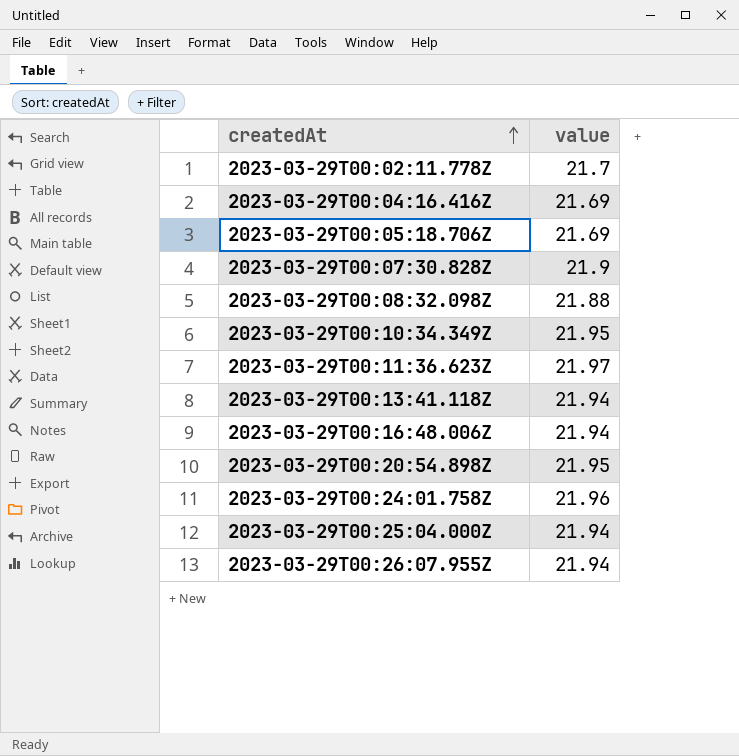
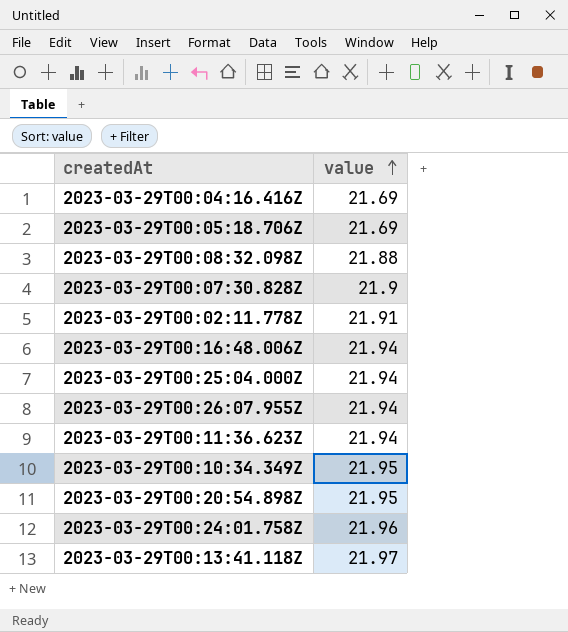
row order: createdAt ascending -> value ascending
2023-03-29T00:02:11.778Z | value: 21.7 -> 21.91
2023-03-29T00:11:36.623Z | value: 21.97 -> 21.94
2023-03-29T00:13:41.118Z | value: 21.94 -> 21.97

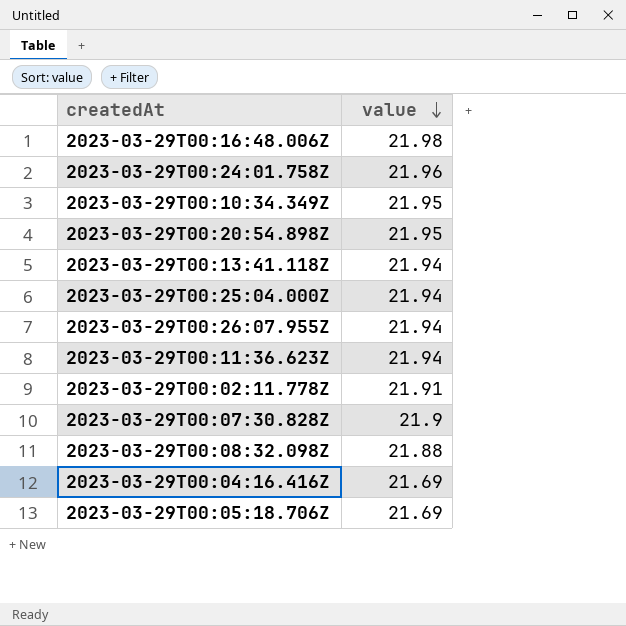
row order: value ascending -> value descending
2023-03-29T00:16:48.006Z | value: 21.94 -> 21.98
2023-03-29T00:13:41.118Z | value: 21.97 -> 21.94

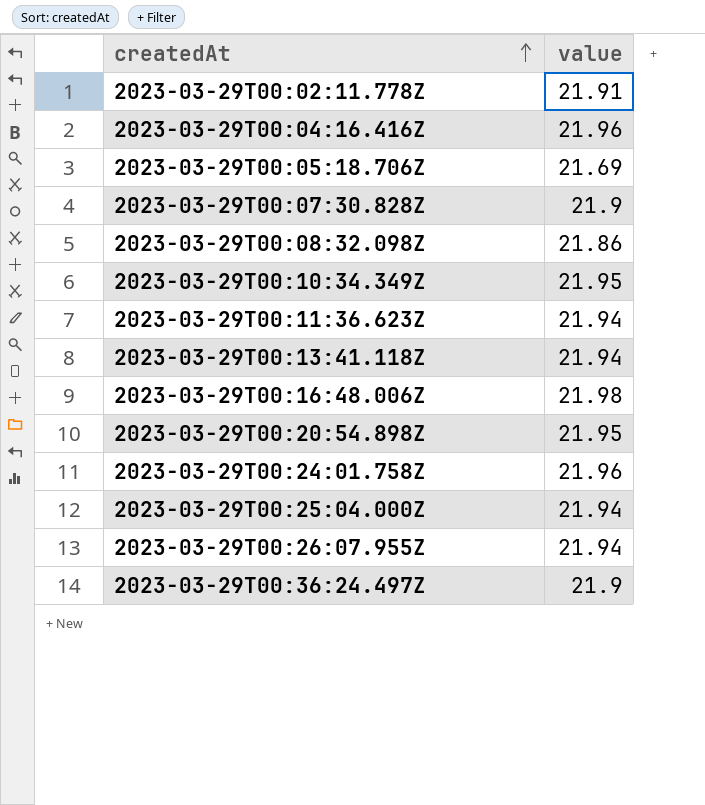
row order: value descending -> createdAt ascending
2023-03-29T00:04:16.416Z | value: 21.69 -> 21.96
2023-03-29T00:08:32.098Z | value: 21.88 -> 21.86
row 2023-03-29T00:36:24.497Z: none -> 21.9

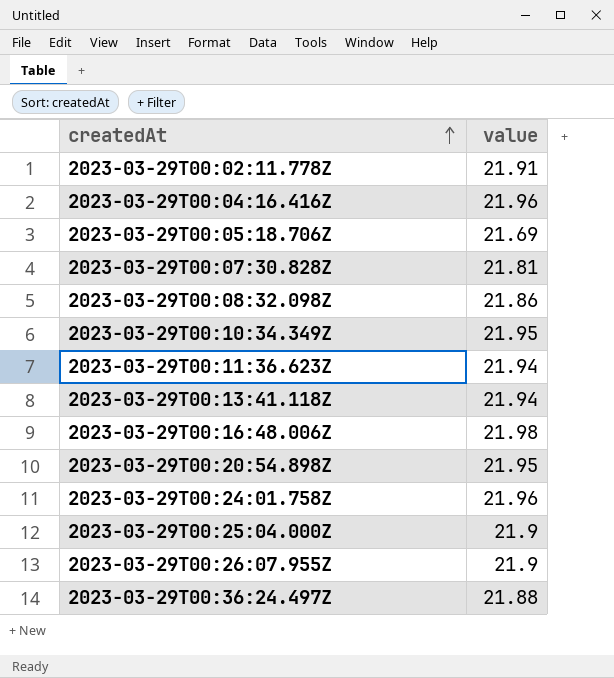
2023-03-29T00:07:30.828Z | value: 21.9 -> 21.81
2023-03-29T00:25:04.000Z | value: 21.94 -> 21.9
2023-03-29T00:26:07.955Z | value: 21.94 -> 21.9
2023-03-29T00:36:24.497Z | value: 21.9 -> 21.88

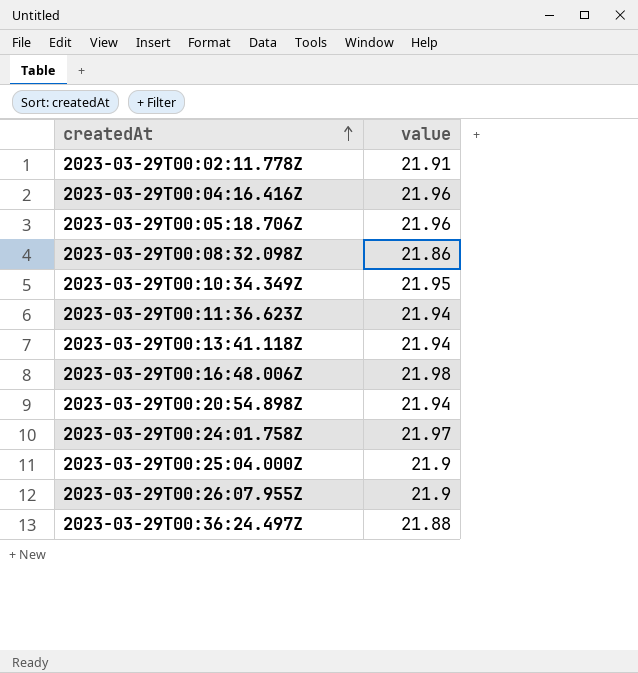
row 2023-03-29T00:07:30.828Z: 21.81 -> none
2023-03-29T00:05:18.706Z | value: 21.69 -> 21.96
2023-03-29T00:20:54.898Z | value: 21.95 -> 21.94
2023-03-29T00:24:01.758Z | value: 21.96 -> 21.97

